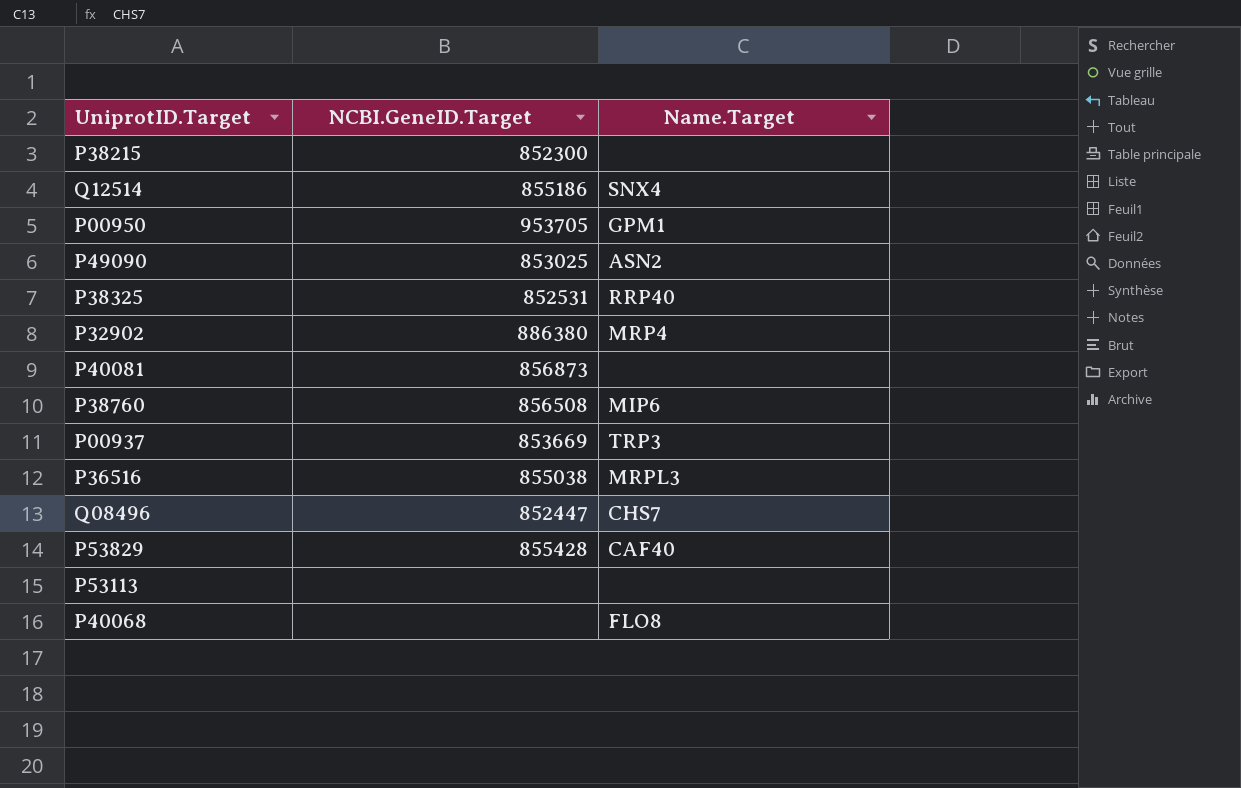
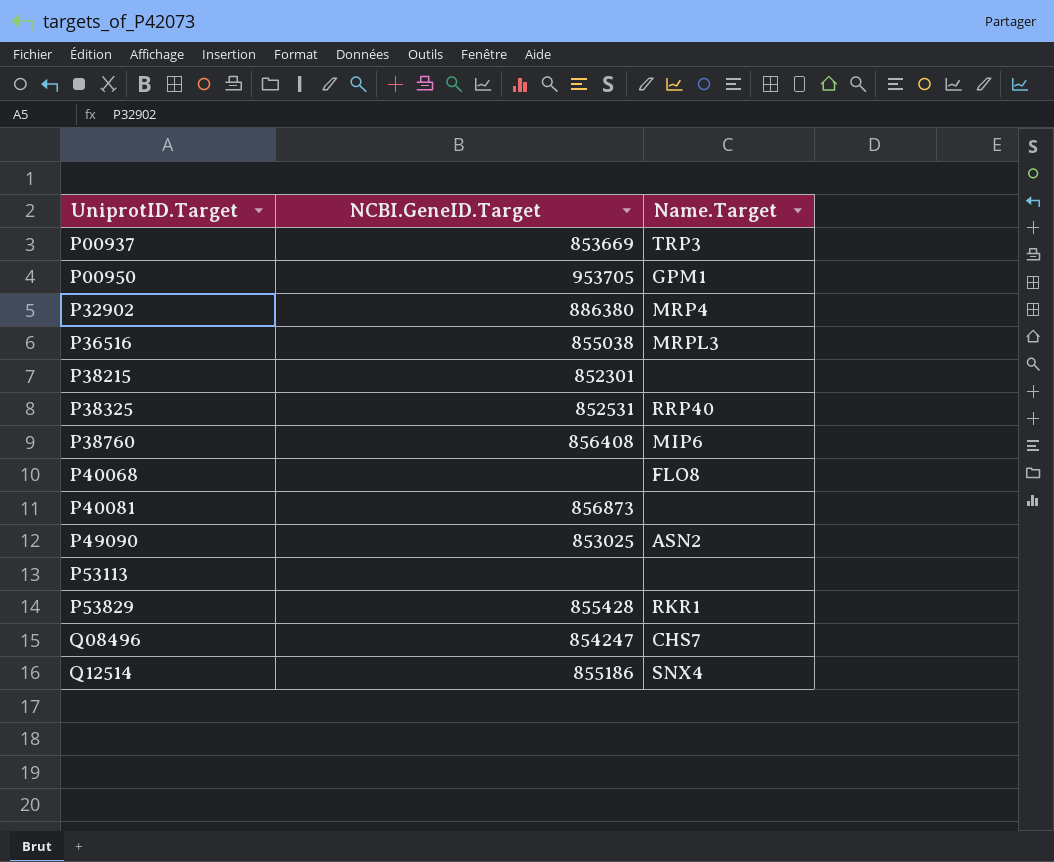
row order: none -> UniprotID.Target ascending
P38215 | NCBI.GeneID.Target: 852300 -> 852301
P38760 | NCBI.GeneID.Target: 856508 -> 856408
P53829 | Name.Target: CAF40 -> RKR1
Q08496 | NCBI.GeneID.Target: 852447 -> 854247

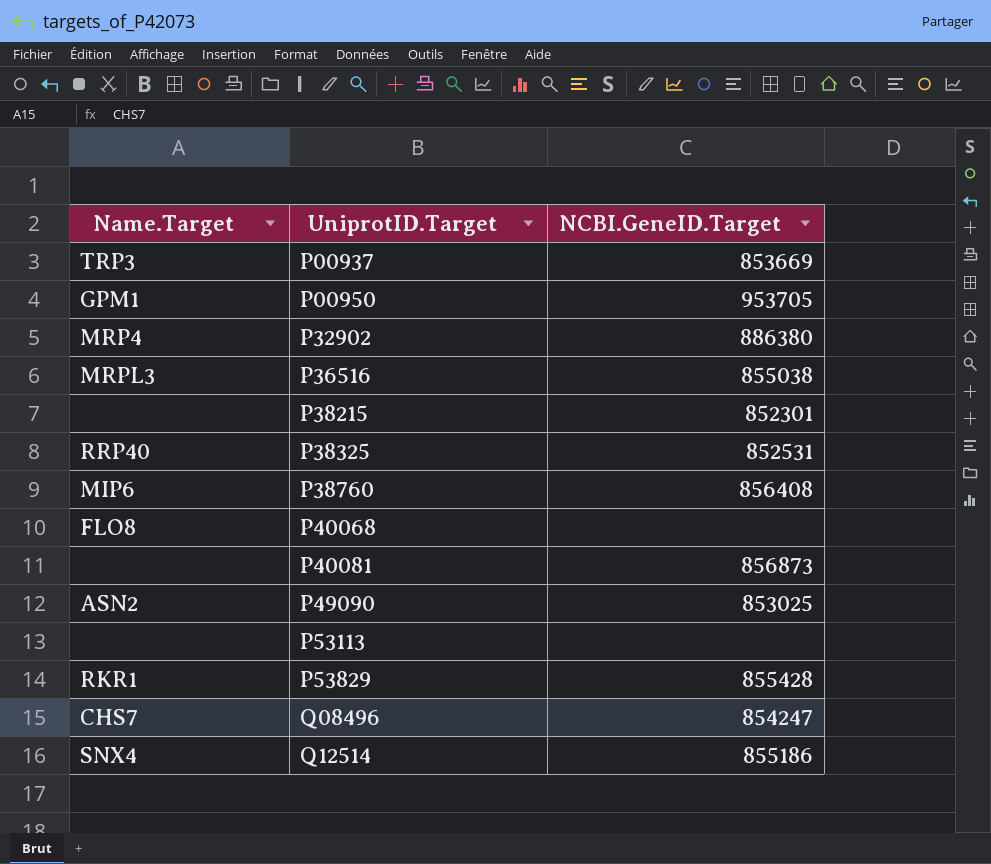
column Name.Target | position: 3 -> 1

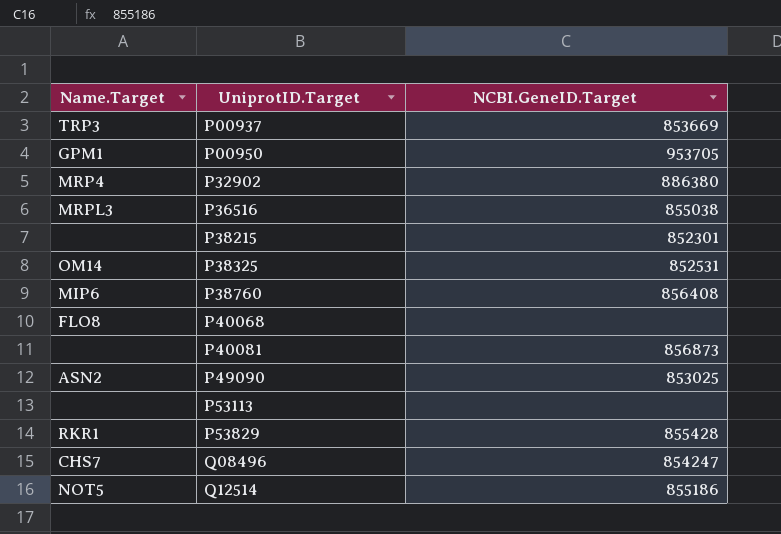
P38325 | Name.Target: RRP40 -> OM14
Q12514 | Name.Target: SNX4 -> NOT5

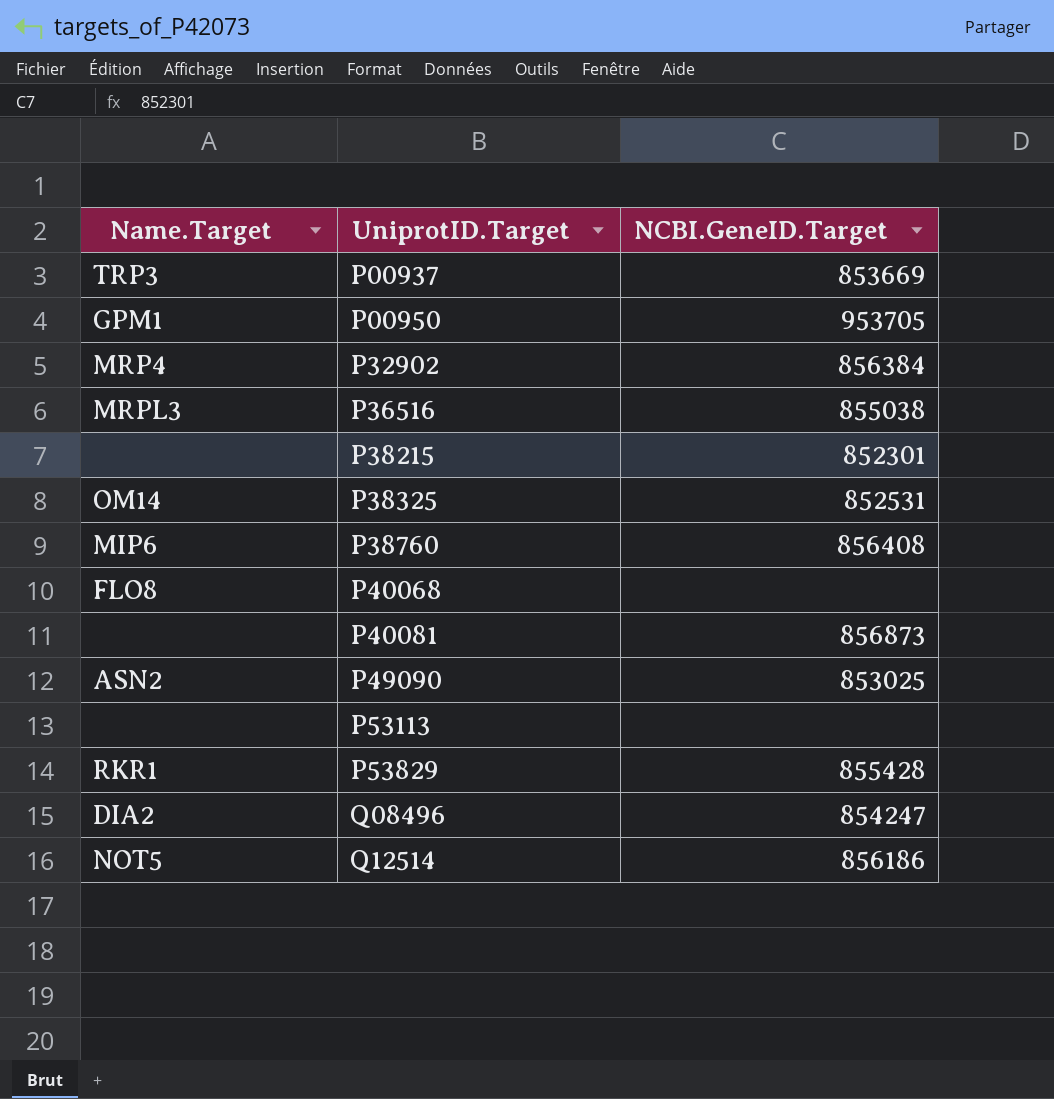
P32902 | NCBI.GeneID.Target: 886380 -> 856384
Q08496 | Name.Target: CHS7 -> DIA2
Q12514 | NCBI.GeneID.Target: 855186 -> 856186

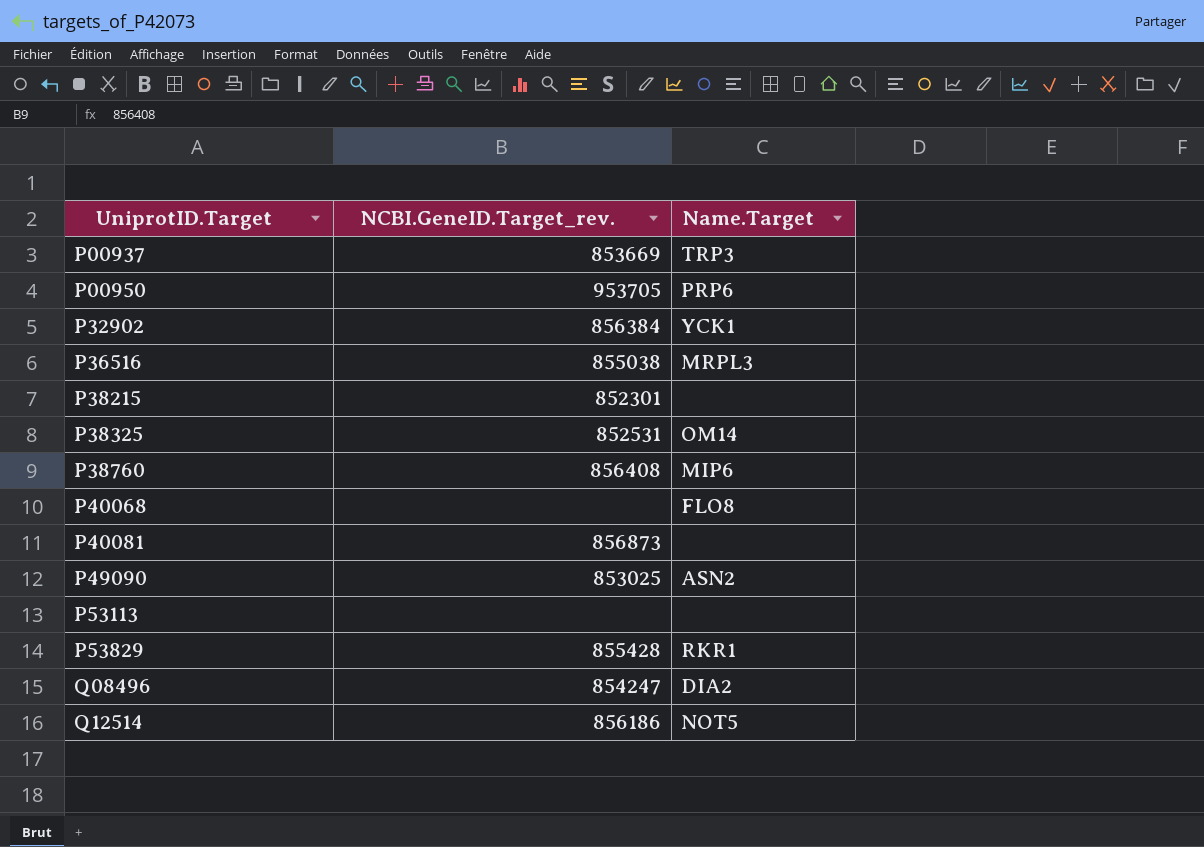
column name: NCBI.GeneID.Target -> NCBI.GeneID.Target_rev.
column Name.Target | position: 1 -> 3
P00950 | Name.Target: GPM1 -> PRP6
P32902 | Name.Target: MRP4 -> YCK1

